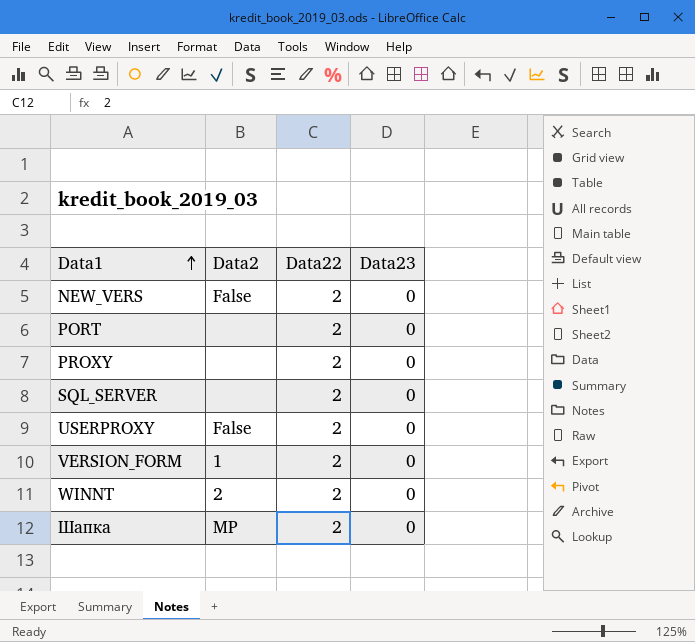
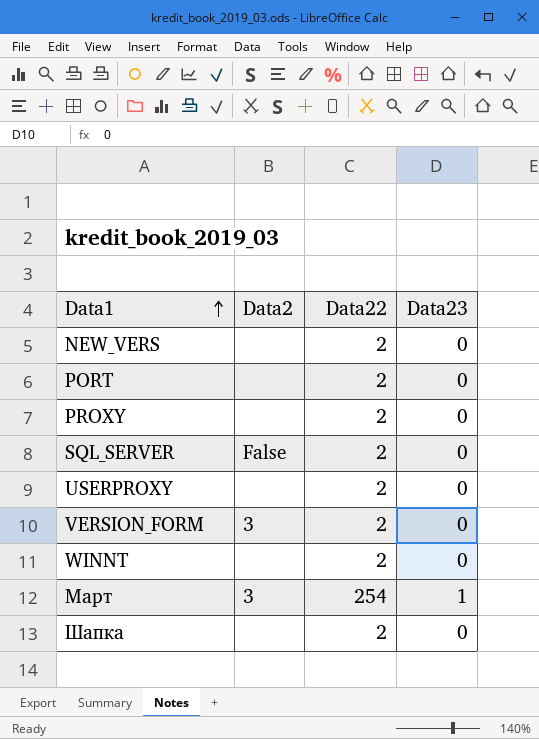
NEW_VERS | Data2: False -> none
SQL_SERVER | Data2: none -> False
USERPROXY | Data2: False -> none
VERSION_FORM | Data2: 1 -> 3
WINNT | Data2: 2 -> none
row Март: none -> 3 | 254 | 1
Шапка | Data2: МР -> none

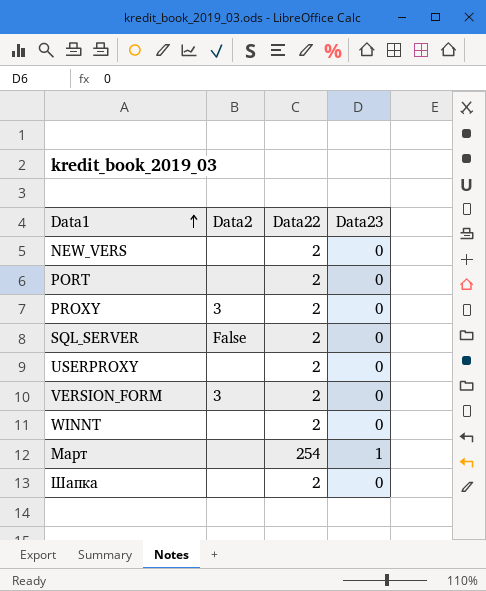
PROXY | Data2: none -> 3
Март | Data2: 3 -> none

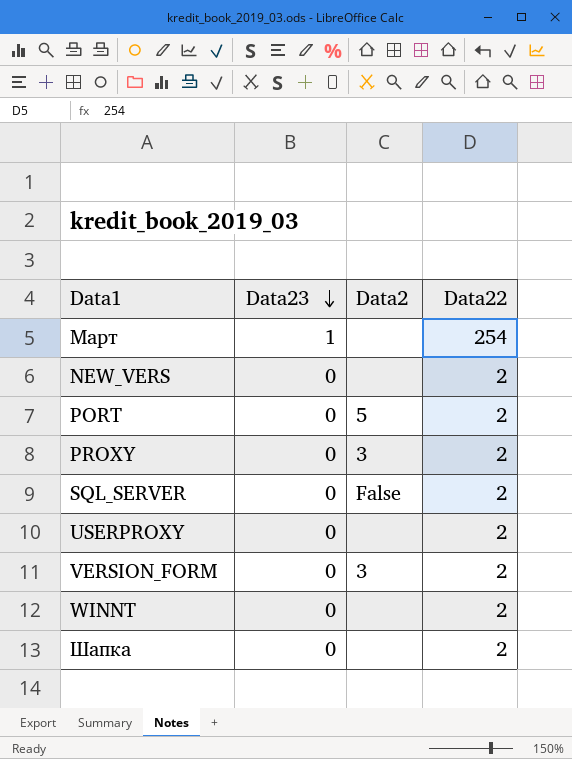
row order: Data1 ascending -> Data23 descending
column Data23 | position: 4 -> 2
PORT | Data2: none -> 5

